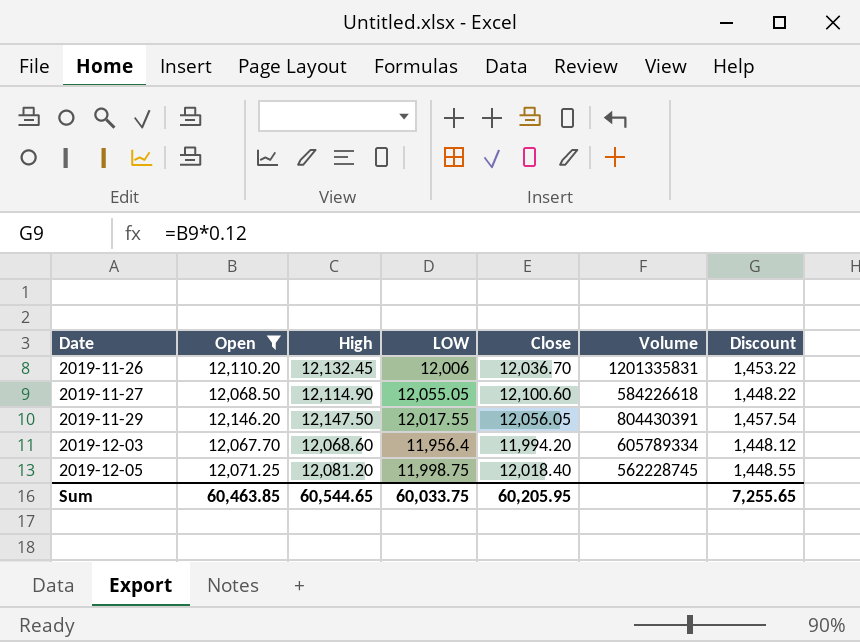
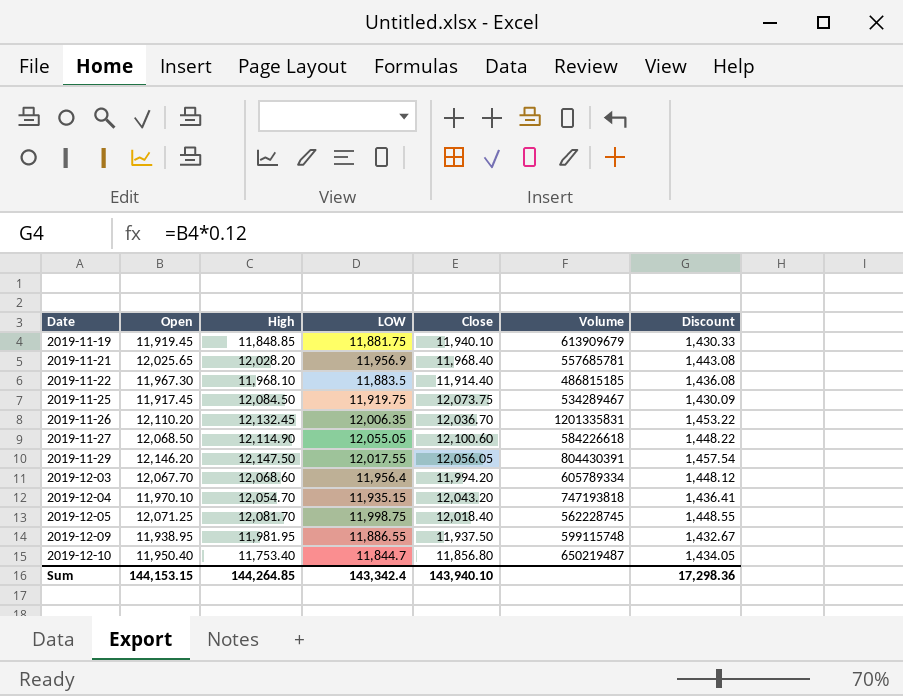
filter: Open >= 12,067.70 -> none
2019-11-26 | LOW: 12,006 -> 12,006.35
2019-12-05 | High: 12,081.20 -> 12,081.70
Sum | Open: 60,463.85 -> 144,153.15
Sum | High: 60,544.65 -> 144,264.85
Sum | LOW: 60,033.75 -> 143,342.4
Sum | Close: 60,205.95 -> 143,940.10
Sum | Discount: 7,255.65 -> 17,298.36

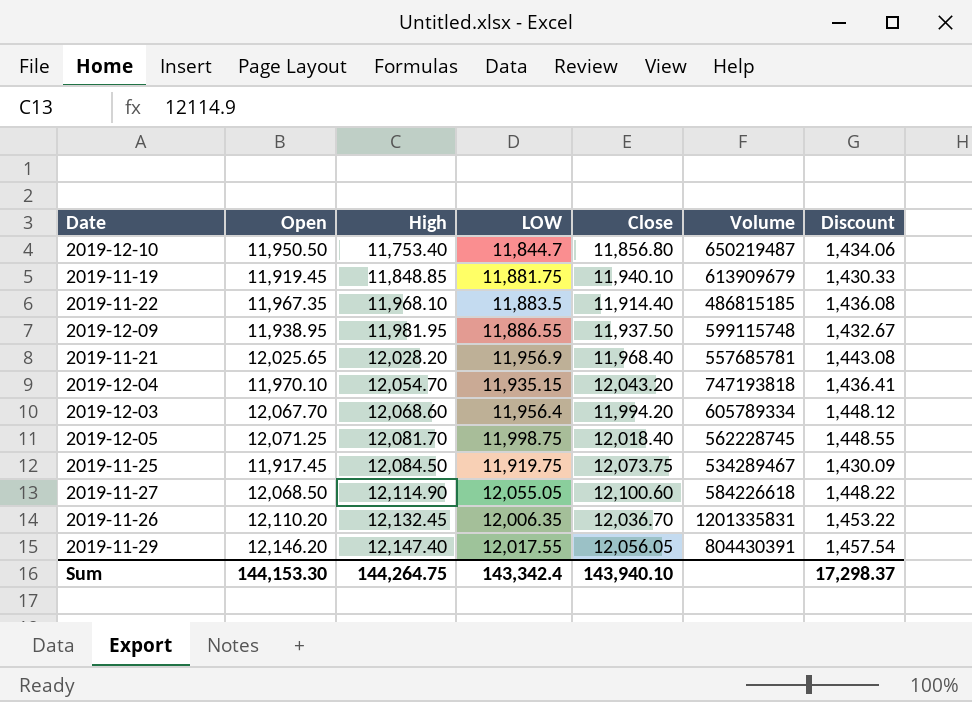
row order: Date ascending -> High ascending
2019-12-10 | Open: 11,950.40 -> 11,950.50
2019-12-10 | Discount: 1,434.05 -> 1,434.06
2019-11-22 | Open: 11,967.30 -> 11,967.35
2019-11-29 | High: 12,147.50 -> 12,147.40
Sum | Open: 144,153.15 -> 144,153.30
Sum | High: 144,264.85 -> 144,264.75
Sum | Discount: 17,298.36 -> 17,298.37

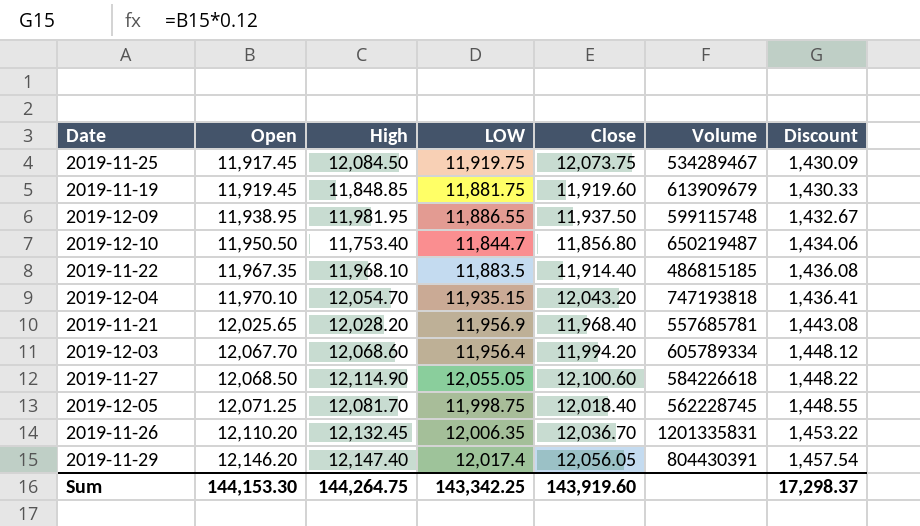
row order: High ascending -> Open ascending
2019-11-19 | Close: 11,940.10 -> 11,919.60
2019-11-29 | LOW: 12,017.55 -> 12,017.4
Sum | LOW: 143,342.4 -> 143,342.25
Sum | Close: 143,940.10 -> 143,919.60

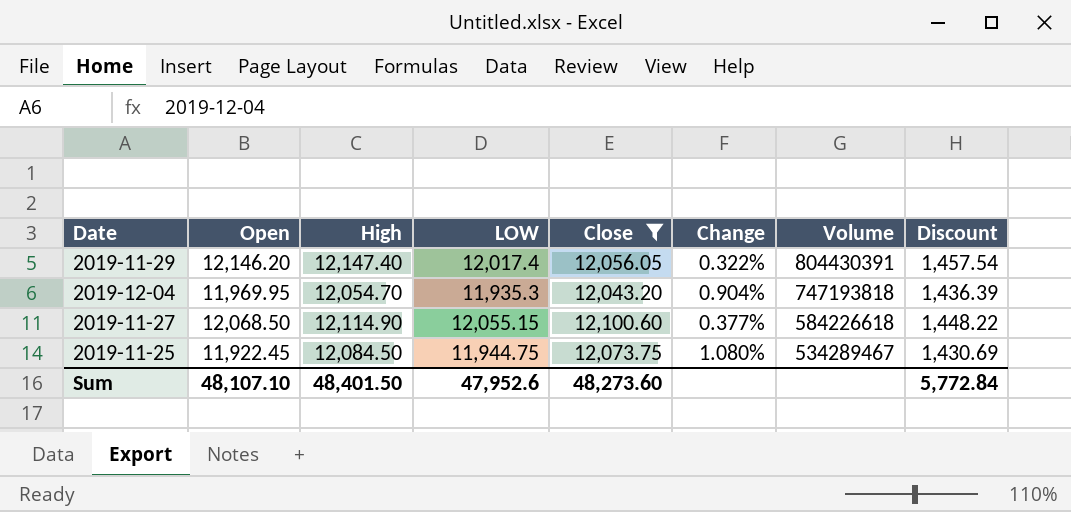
filter: none -> Close >= 12,043.20
row order: Open ascending -> Volume descending
column Change | formula: none -> ([Close] - [LOW]) / [LOW]
2019-12-04 | Open: 11,970.10 -> 11,969.95
2019-12-04 | LOW: 11,935.15 -> 11,935.3
2019-12-04 | Discount: 1,436.41 -> 1,436.39
2019-11-27 | LOW: 12,055.05 -> 12,055.15
2019-11-25 | Open: 11,917.45 -> 11,922.45
2019-11-25 | LOW: 11,919.75 -> 11,944.75
2019-11-25 | Discount: 1,430.09 -> 1,430.69
Sum | Open: 144,153.30 -> 48,107.10
Sum | High: 144,264.75 -> 48,401.50
Sum | LOW: 143,342.25 -> 47,952.6
Sum | Close: 143,919.60 -> 48,273.60
Sum | Discount: 17,298.37 -> 5,772.84

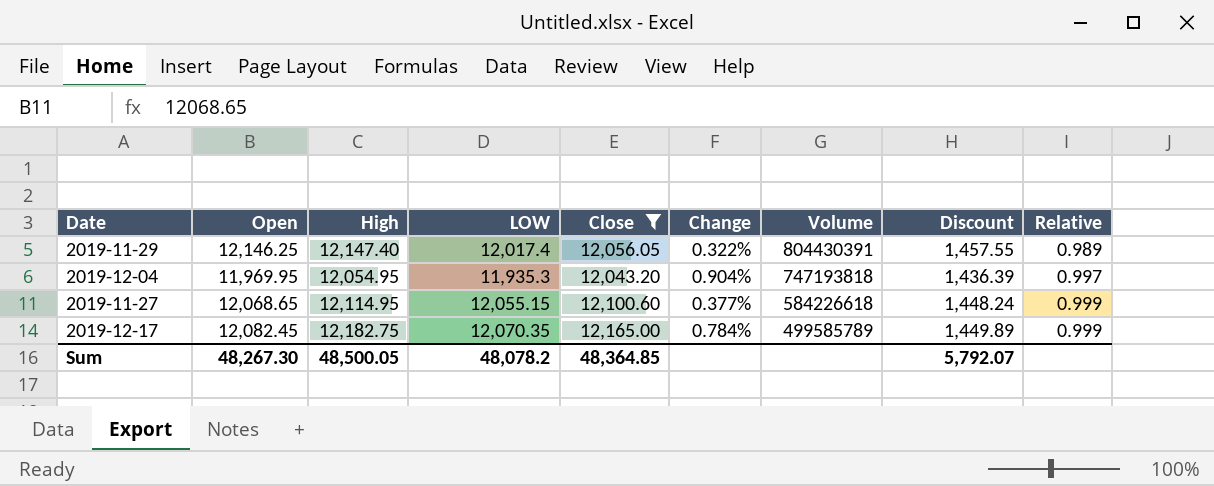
column Relative | formula: none -> [LOW] / [Open]
row 2019-11-25: 11,922.45 | 12,084.50 | 11,944.75 | 12,073.75 | 1.080% | 534289467 | 1,430.69 -> none
2019-11-29 | Open: 12,146.20 -> 12,146.25
2019-11-29 | Discount: 1,457.54 -> 1,457.55
2019-12-04 | High: 12,054.70 -> 12,054.95
2019-11-27 | Open: 12,068.50 -> 12,068.65
2019-11-27 | High: 12,114.90 -> 12,114.95
2019-11-27 | Discount: 1,448.22 -> 1,448.24
row 2019-12-17: none -> 12,082.45 | 12,182.75 | 12,070.35 | 12,165.00 | 0.784% | 499585789 | 1,449.89 | 0.999
Sum | Open: 48,107.10 -> 48,267.30
Sum | High: 48,401.50 -> 48,500.05
Sum | LOW: 47,952.6 -> 48,078.2
Sum | Close: 48,273.60 -> 48,364.85
Sum | Discount: 5,772.84 -> 5,792.07

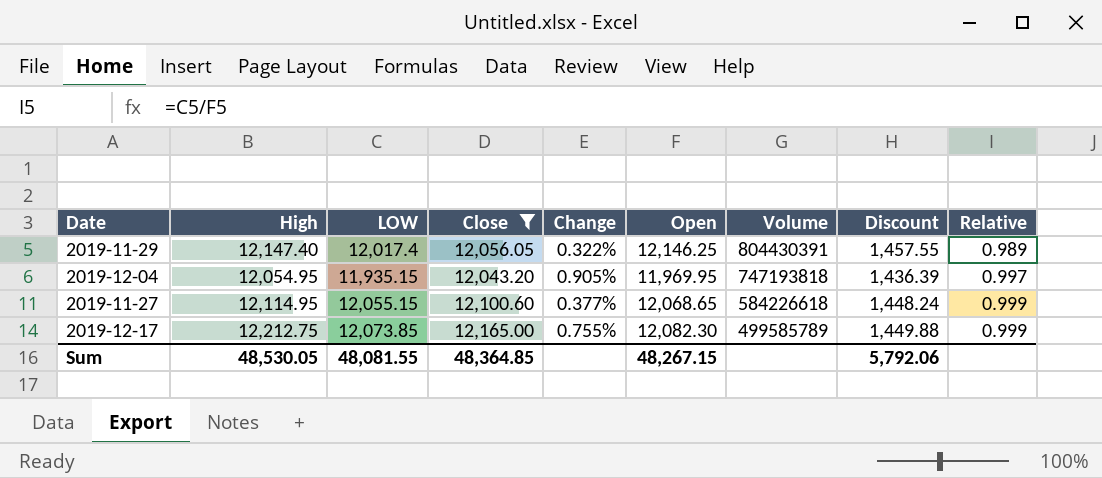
column Open | position: 2 -> 6
2019-12-04 | LOW: 11,935.3 -> 11,935.15
2019-12-04 | Change: 0.904% -> 0.905%
2019-12-17 | High: 12,182.75 -> 12,212.75
2019-12-17 | LOW: 12,070.35 -> 12,073.85
2019-12-17 | Change: 0.784% -> 0.755%
2019-12-17 | Open: 12,082.45 -> 12,082.30
2019-12-17 | Discount: 1,449.89 -> 1,449.88
Sum | High: 48,500.05 -> 48,530.05
Sum | LOW: 48,078.2 -> 48,081.55
Sum | Open: 48,267.30 -> 48,267.15
Sum | Discount: 5,792.07 -> 5,792.06

